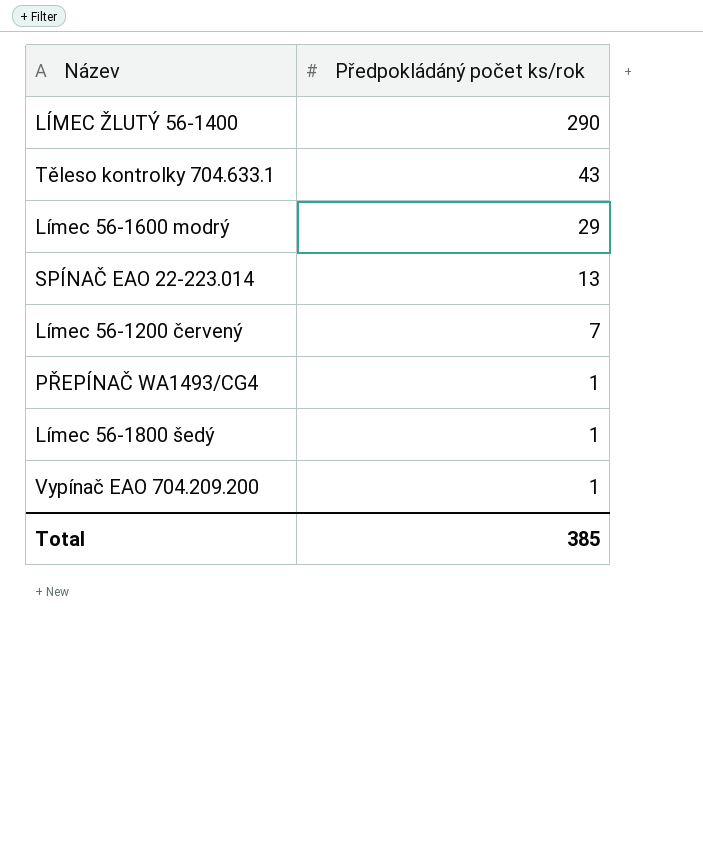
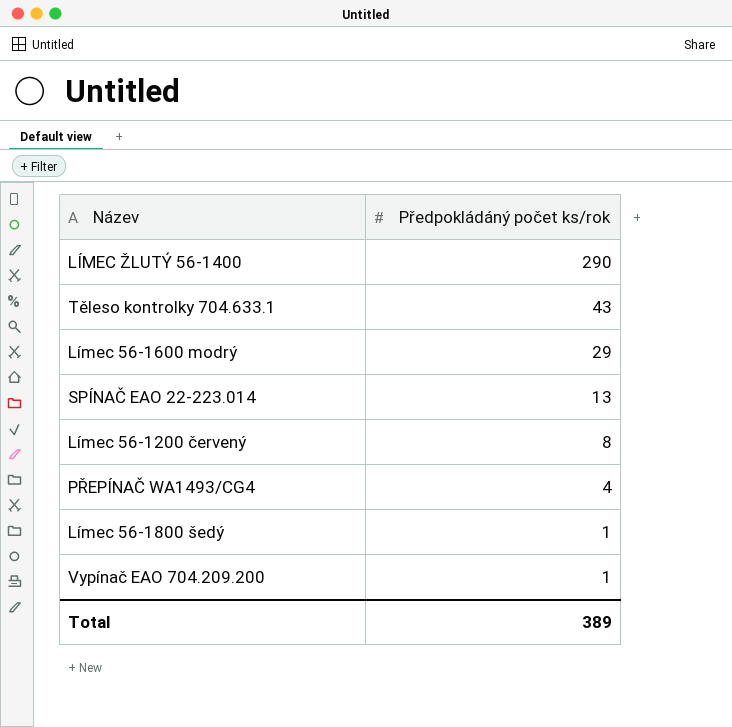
Límec 56-1200 červený | Předpokládáný počet ks/rok: 7 -> 8
PŘEPÍNAČ WA1493/CG4 | Předpokládáný počet ks/rok: 1 -> 4
Total | Předpokládáný počet ks/rok: 385 -> 389

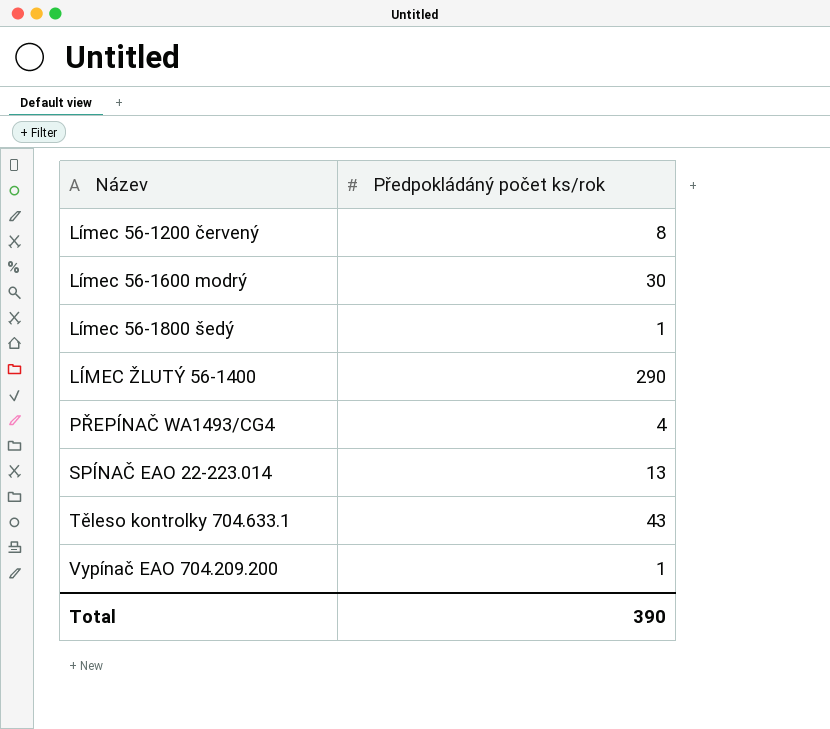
row order: Předpokládáný počet ks/rok descending -> Název ascending
Límec 56-1600 modrý | Předpokládáný počet ks/rok: 29 -> 30
Total | Předpokládáný počet ks/rok: 389 -> 390

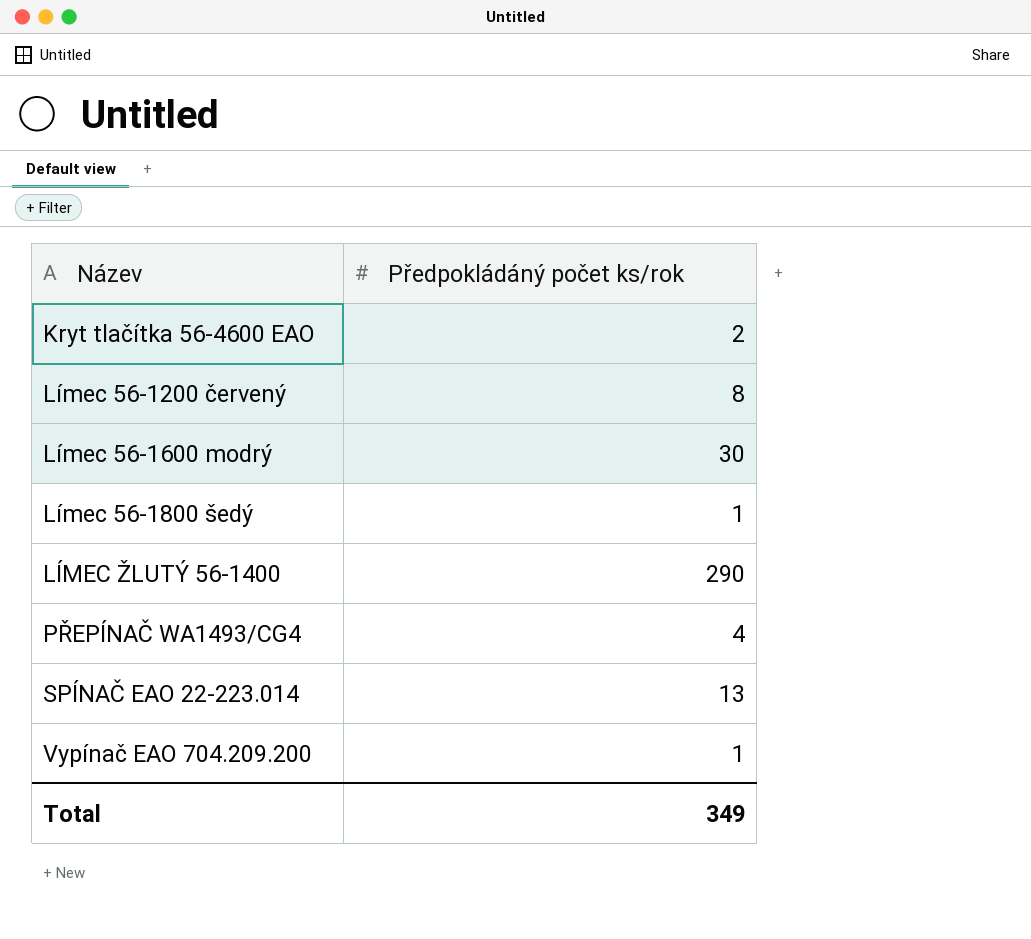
row Těleso kontrolky 704.633.1: 43 -> none
row Kryt tlačítka 56-4600 EAO: none -> 2
Total | Předpokládáný počet ks/rok: 390 -> 349

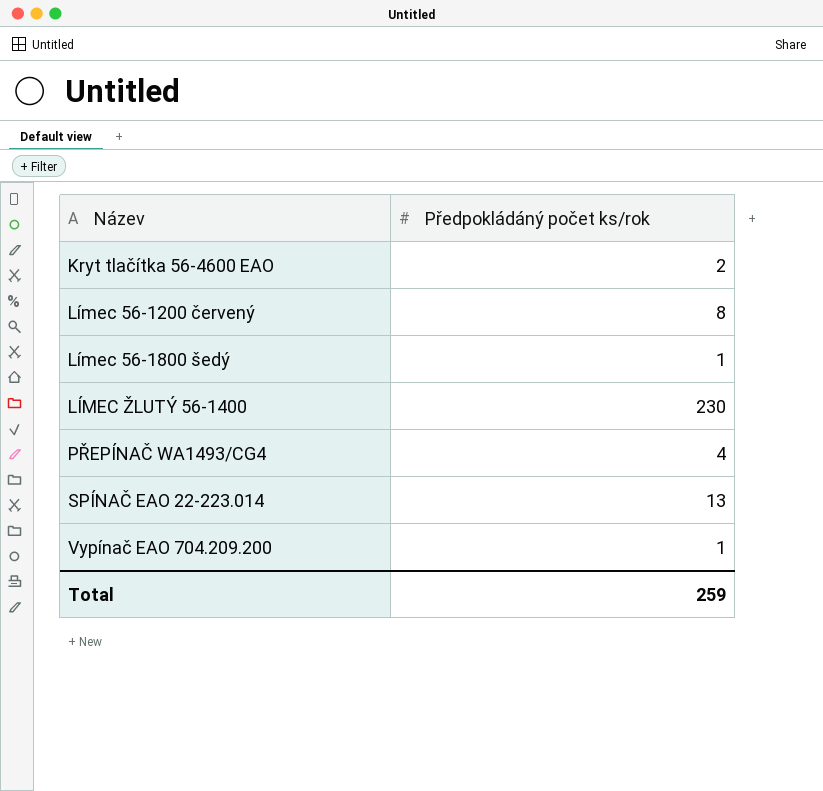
row Límec 56-1600 modrý: 30 -> none
LÍMEC ŽLUTÝ 56-1400 | Předpokládáný počet ks/rok: 290 -> 230
Total | Předpokládáný počet ks/rok: 349 -> 259

